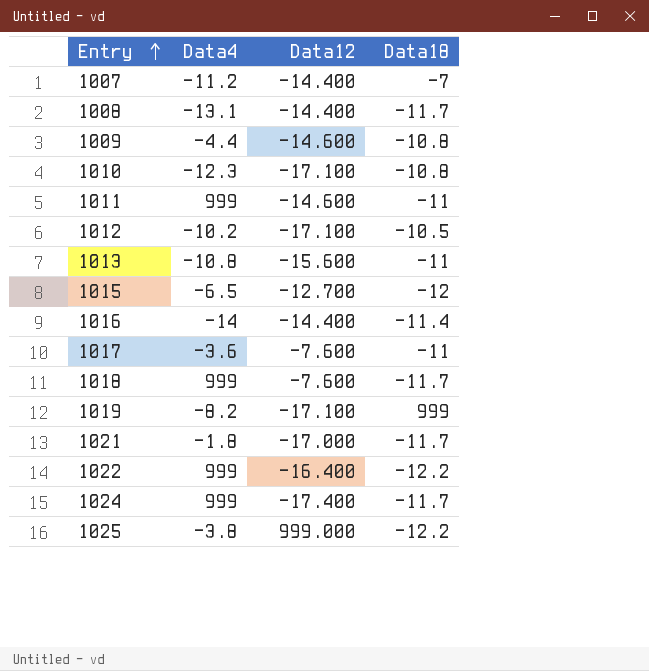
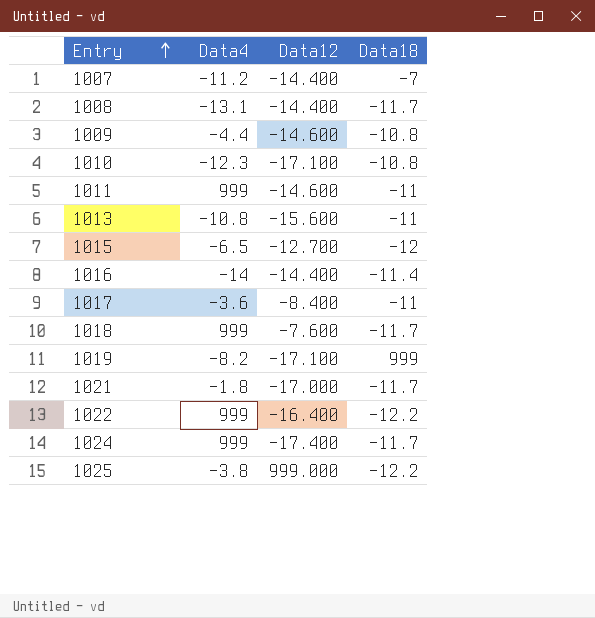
row 1012: -10.2 | -17.100 | -10.5 -> none
1017 | Data12: -7.600 -> -8.400

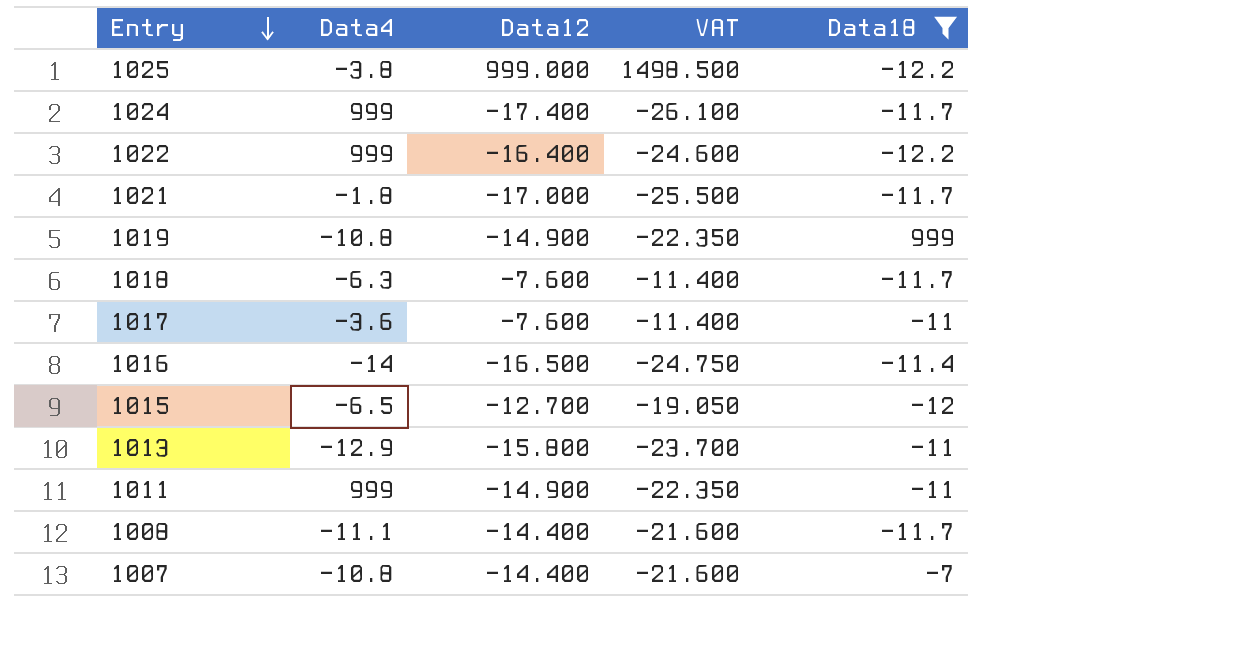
filter: none -> Data18 != -10.8
row order: Entry ascending -> Entry descending
column VAT | formula: none -> [Data12] * 1.5
1019 | Data4: -8.2 -> -10.8
1019 | Data12: -17.100 -> -14.900
1018 | Data4: 999 -> -6.3
1017 | Data12: -8.400 -> -7.600
1016 | Data12: -14.400 -> -16.500
1013 | Data4: -10.8 -> -12.9
1013 | Data12: -15.600 -> -15.800
1011 | Data12: -14.600 -> -14.900
1008 | Data4: -13.1 -> -11.1
1007 | Data4: -11.2 -> -10.8

